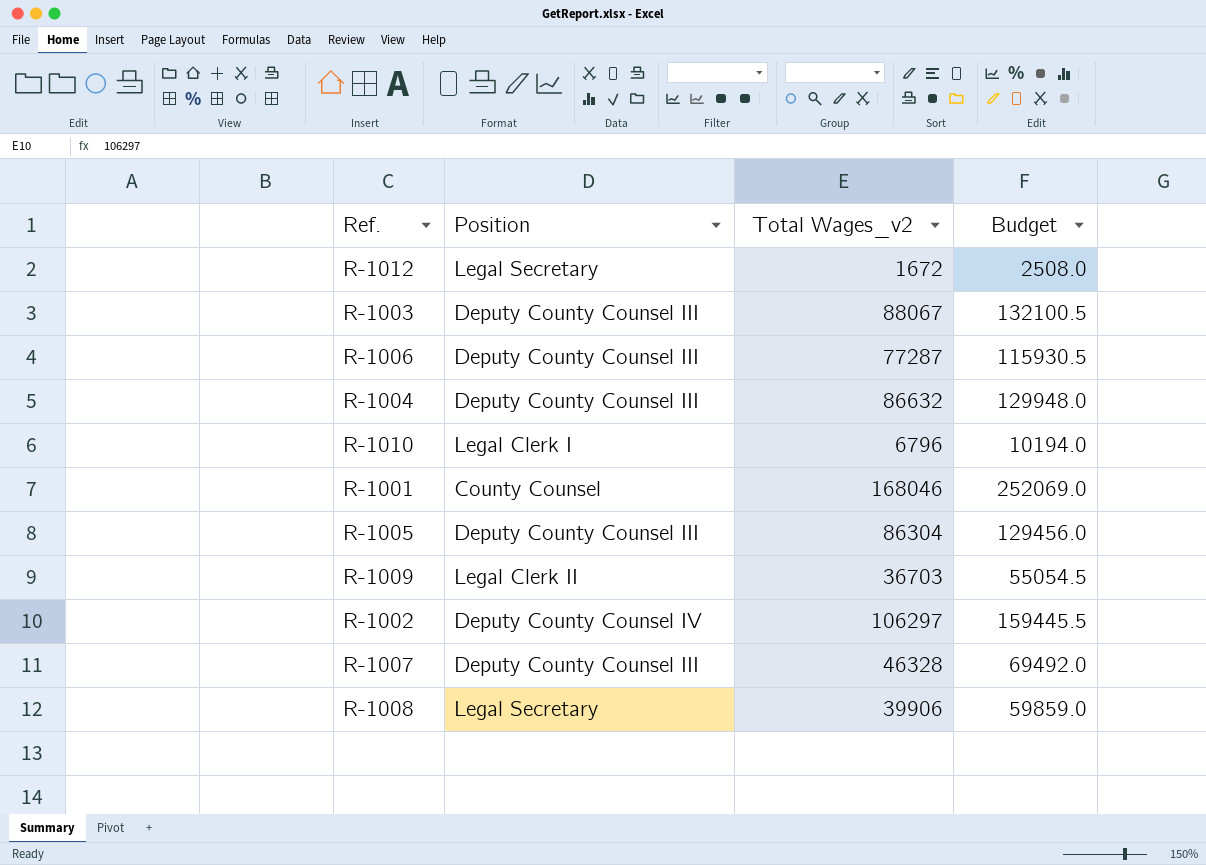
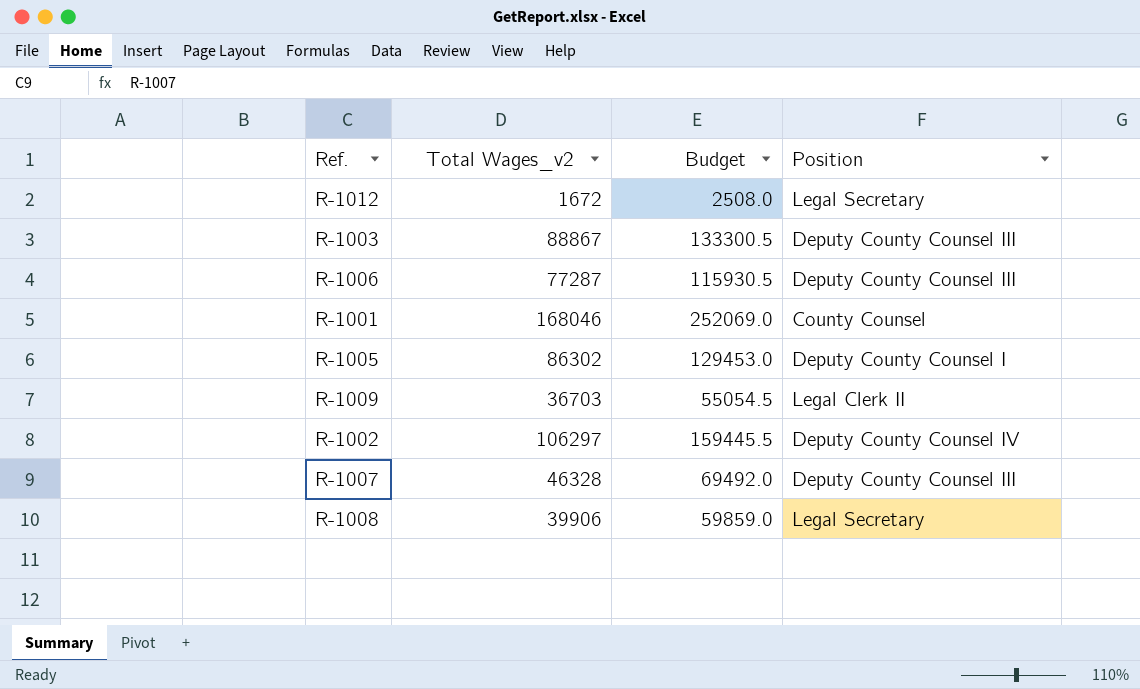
column Position | position: 2 -> 4
row R-1004: Deputy County Counsel III | 86632 | 129948.0 -> none
row R-1010: Legal Clerk I | 6796 | 10194.0 -> none
R-1003 | Total Wages_v2: 88067 -> 88867
R-1003 | Budget: 132100.5 -> 133300.5
R-1005 | Total Wages_v2: 86304 -> 86302
R-1005 | Budget: 129456.0 -> 129453.0
R-1005 | Position: Deputy County Counsel III -> Deputy County Counsel I

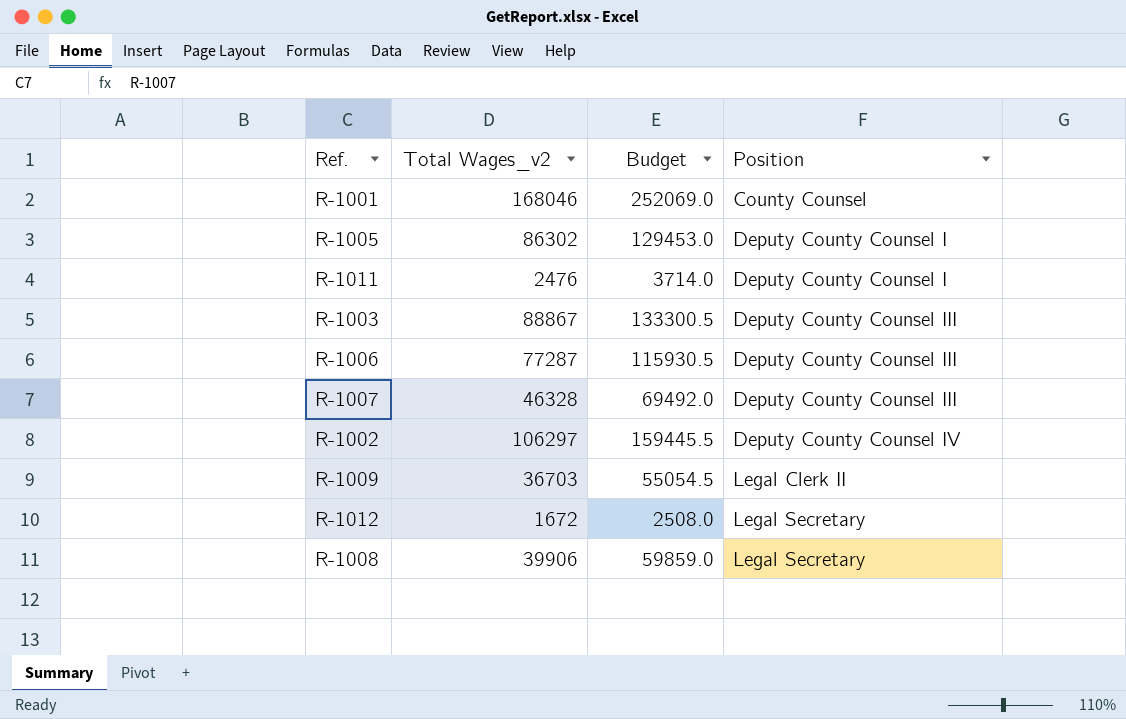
row order: none -> Position ascending
row R-1011: none -> 2476 | 3714.0 | Deputy County Counsel I

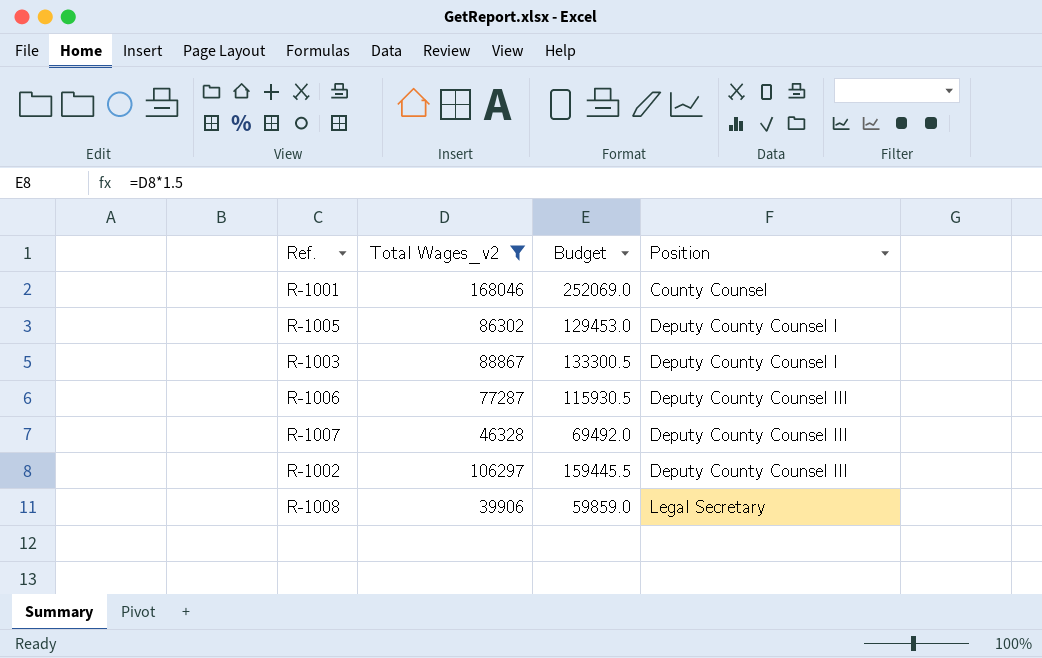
filter: none -> Total Wages_v2 >= 39906
R-1003 | Position: Deputy County Counsel III -> Deputy County Counsel I
R-1002 | Position: Deputy County Counsel IV -> Deputy County Counsel III

